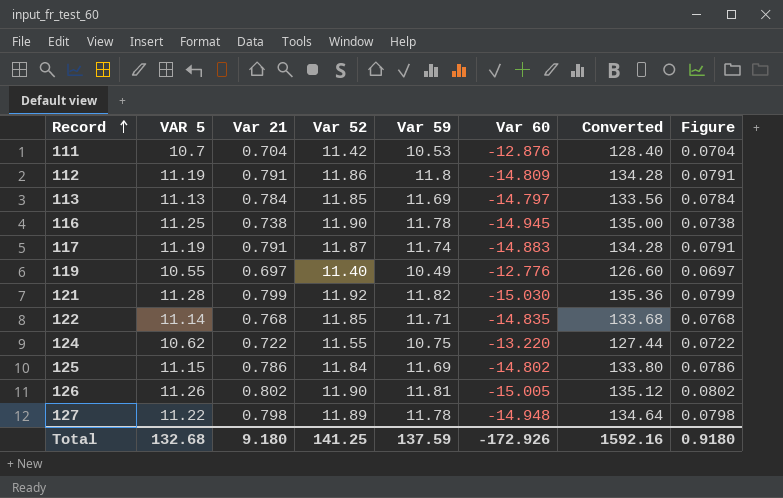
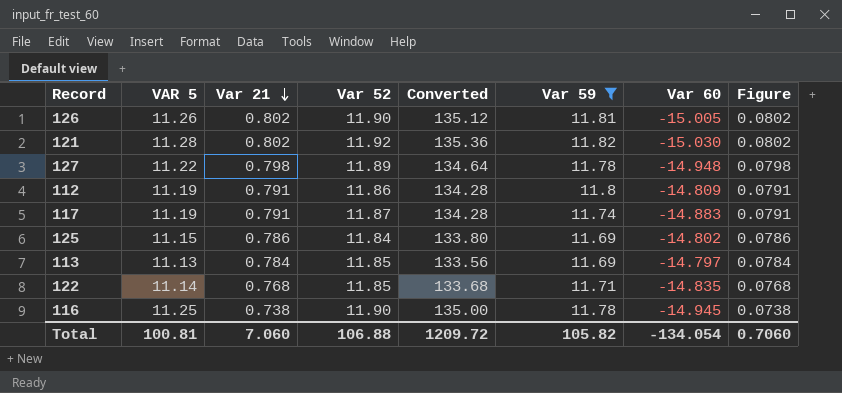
filter: none -> Var 59 >= 11.69
row order: Record ascending -> Var 21 descending
column Converted | position: 7 -> 5
121 | Var 21: 0.799 -> 0.802
121 | Figure: 0.0799 -> 0.0802
Total | VAR 5: 132.68 -> 100.81
Total | Var 21: 9.180 -> 7.060
Total | Var 52: 141.25 -> 106.88
Total | Converted: 1592.16 -> 1209.72
Total | Var 59: 137.59 -> 105.82
Total | Var 60: -172.926 -> -134.054
Total | Figure: 0.9180 -> 0.7060

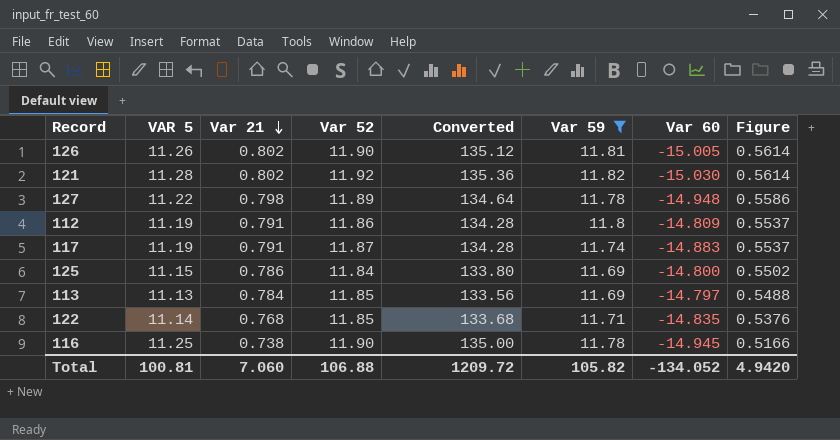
column Figure | formula: [Var 21] * 0.1 -> [Var 21] * 0.7
125 | Var 60: -14.802 -> -14.800
Total | Var 60: -134.054 -> -134.052
Total | Figure: 0.7060 -> 4.9420

